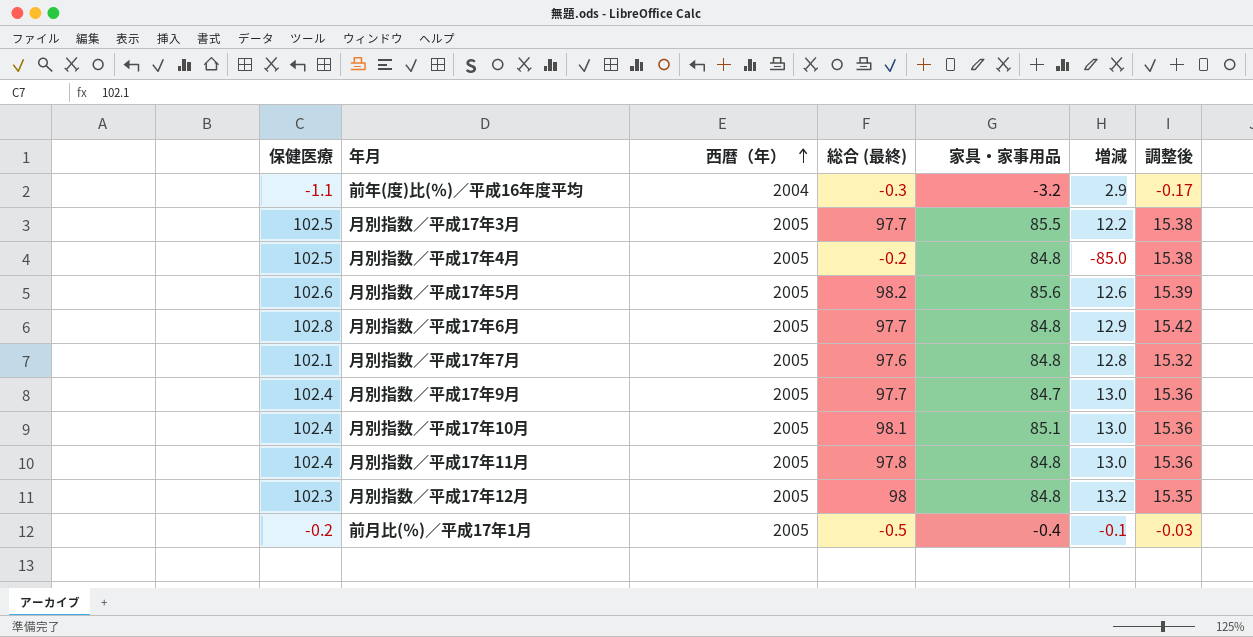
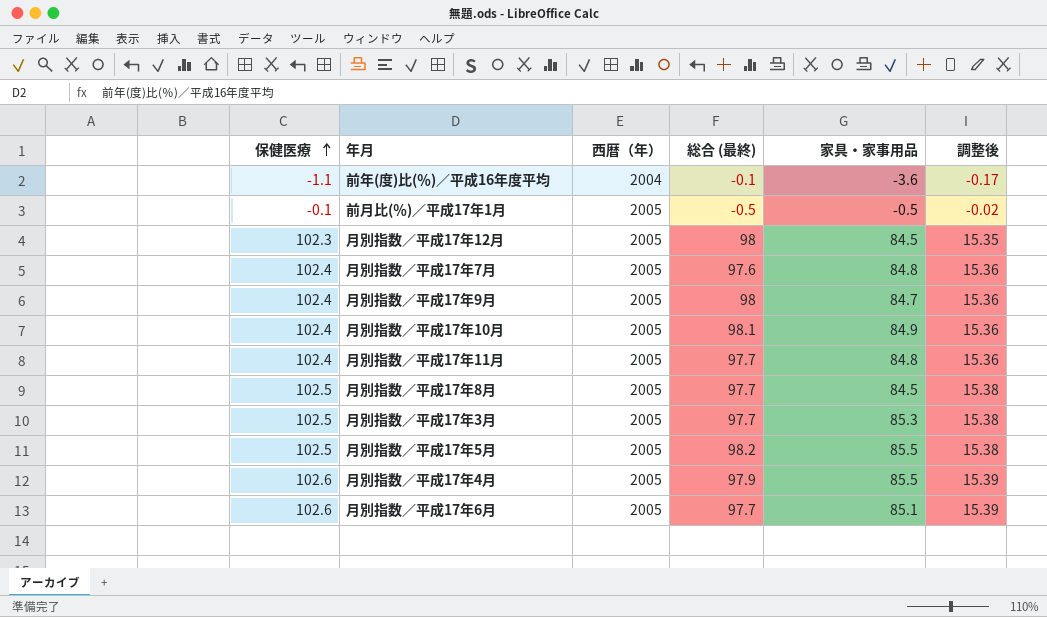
row order: 西暦（年） ascending -> 保健医療 ascending
column 増減 | formula: [総合 (最終)] - [家具・家事用品] -> none
前年(度)比(％)／平成16年度平均 | 総合 (最終): -0.3 -> -0.1
前年(度)比(％)／平成16年度平均 | 家具・家事用品: -3.2 -> -3.6
前月比(％)／平成17年1月 | 保健医療: -0.2 -> -0.1
前月比(％)／平成17年1月 | 家具・家事用品: -0.4 -> -0.5
前月比(％)／平成17年1月 | 調整後: -0.03 -> -0.02
月別指数／平成17年12月 | 家具・家事用品: 84.8 -> 84.5
月別指数／平成17年7月 | 保健医療: 102.1 -> 102.4
月別指数／平成17年7月 | 調整後: 15.32 -> 15.36
月別指数／平成17年9月 | 総合 (最終): 97.7 -> 98
月別指数／平成17年10月 | 家具・家事用品: 85.1 -> 84.9
月別指数／平成17年11月 | 総合 (最終): 97.8 -> 97.7
row 月別指数／平成17年8月: none -> 102.5 | 2005 | 97.7 | 84.5 | 15.38
月別指数／平成17年3月 | 家具・家事用品: 85.5 -> 85.3
月別指数／平成17年5月 | 保健医療: 102.6 -> 102.5
月別指数／平成17年5月 | 家具・家事用品: 85.6 -> 85.5
月別指数／平成17年5月 | 調整後: 15.39 -> 15.38
月別指数／平成17年4月 | 保健医療: 102.5 -> 102.6
月別指数／平成17年4月 | 総合 (最終): -0.2 -> 97.9
月別指数／平成17年4月 | 家具・家事用品: 84.8 -> 85.5
月別指数／平成17年4月 | 調整後: 15.38 -> 15.39
月別指数／平成17年6月 | 保健医療: 102.8 -> 102.6
月別指数／平成17年6月 | 家具・家事用品: 84.8 -> 85.1
月別指数／平成17年6月 | 調整後: 15.42 -> 15.39

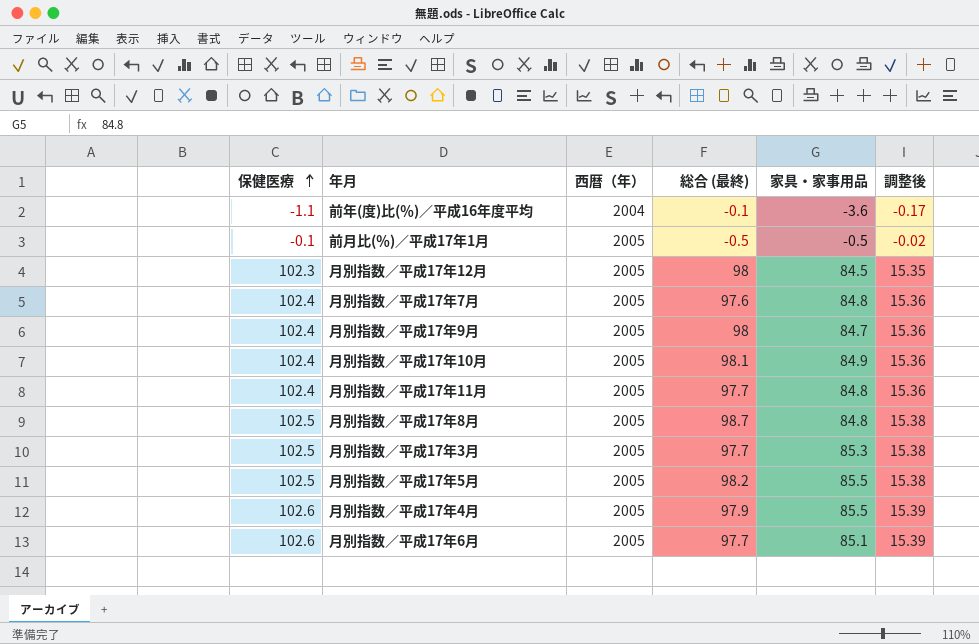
月別指数／平成17年8月 | 総合 (最終): 97.7 -> 98.7
月別指数／平成17年8月 | 家具・家事用品: 84.5 -> 84.8

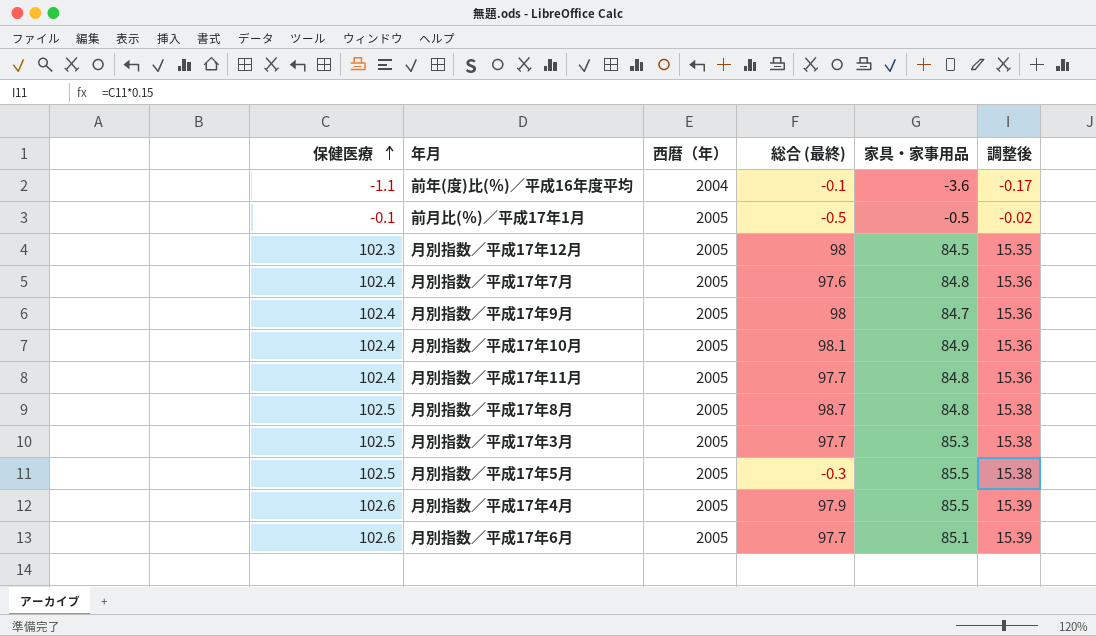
月別指数／平成17年5月 | 総合 (最終): 98.2 -> -0.3

